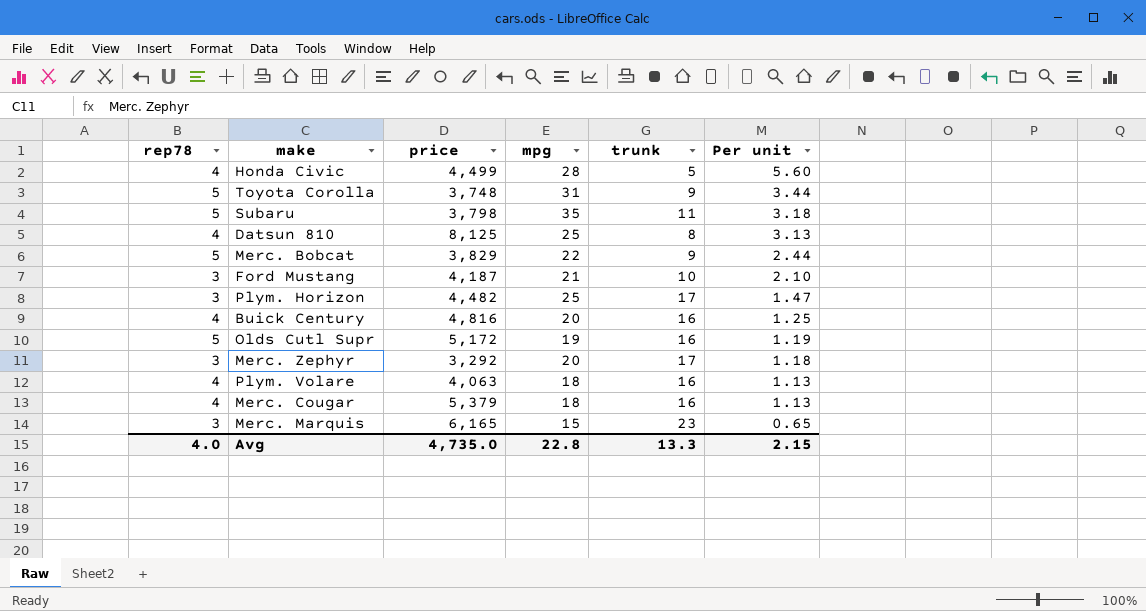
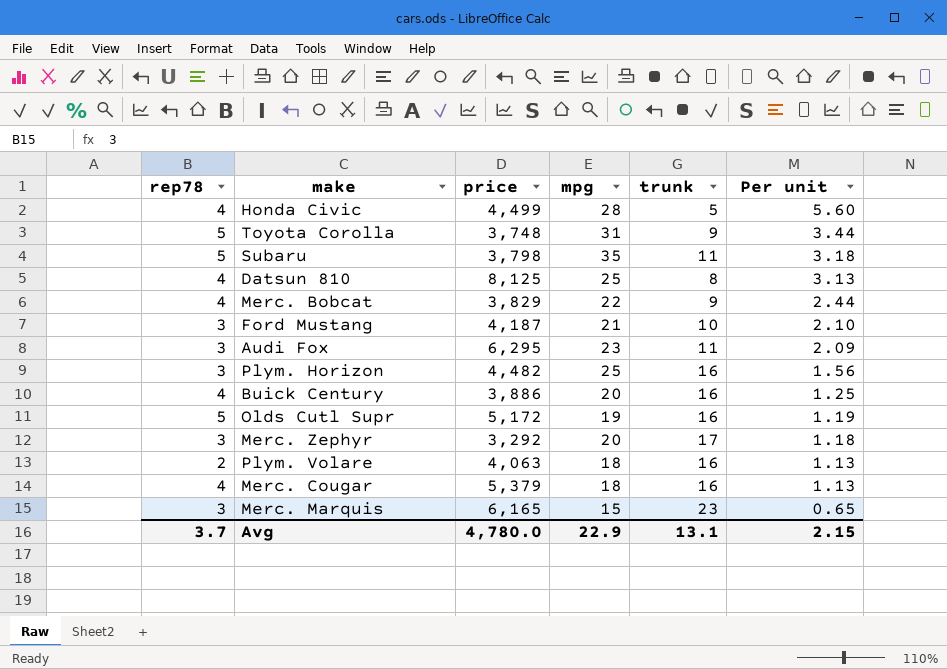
Merc. Bobcat | rep78: 5 -> 4
row Audi Fox: none -> 3 | 6,295 | 23 | 11 | 2.09
Plym. Horizon | trunk: 17 -> 16
Plym. Horizon | Per unit: 1.47 -> 1.56
Buick Century | price: 4,816 -> 3,886
Plym. Volare | rep78: 4 -> 2
Avg | rep78: 4.0 -> 3.7
Avg | price: 4,735.0 -> 4,780.0
Avg | mpg: 22.8 -> 22.9
Avg | trunk: 13.3 -> 13.1

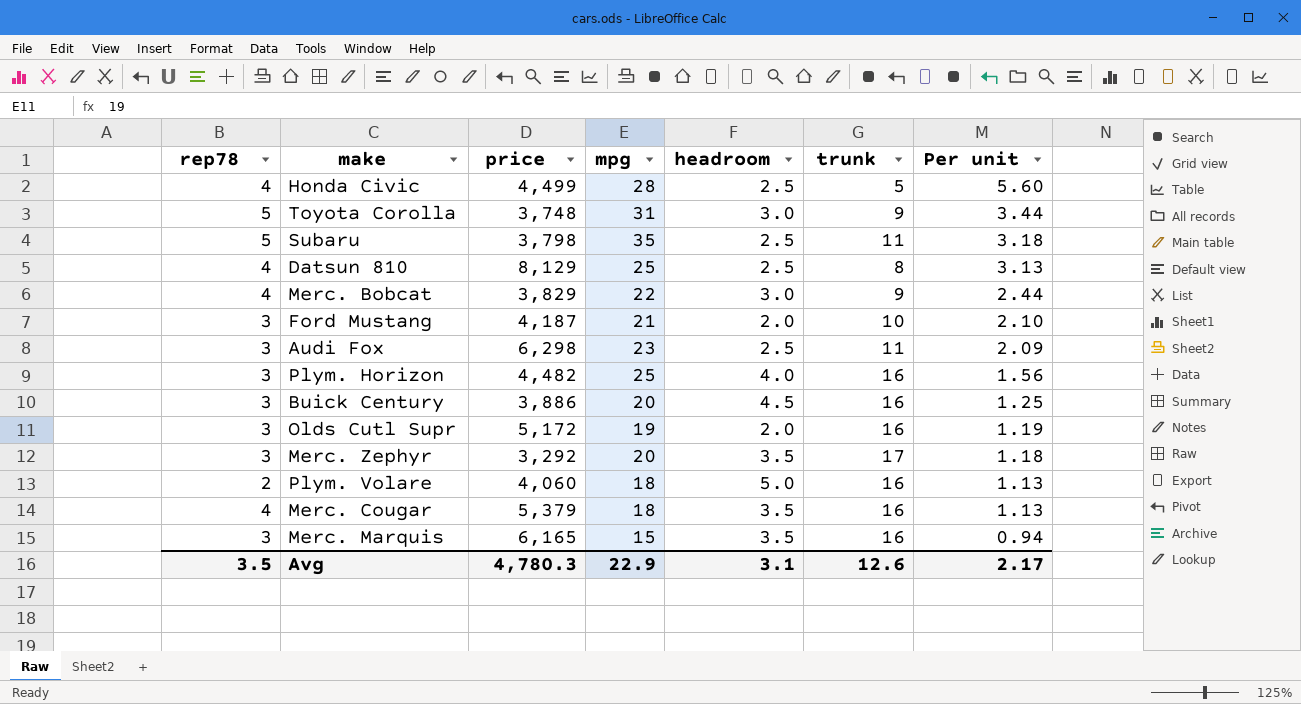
column headroom | position: none -> 5
Datsun 810 | price: 8,125 -> 8,129
Audi Fox | price: 6,295 -> 6,298
Buick Century | rep78: 4 -> 3
Olds Cutl Supr | rep78: 5 -> 3
Plym. Volare | price: 4,063 -> 4,060
Merc. Marquis | trunk: 23 -> 16
Merc. Marquis | Per unit: 0.65 -> 0.94
Avg | rep78: 3.7 -> 3.5
Avg | price: 4,780.0 -> 4,780.3
Avg | trunk: 13.1 -> 12.6
Avg | Per unit: 2.15 -> 2.17

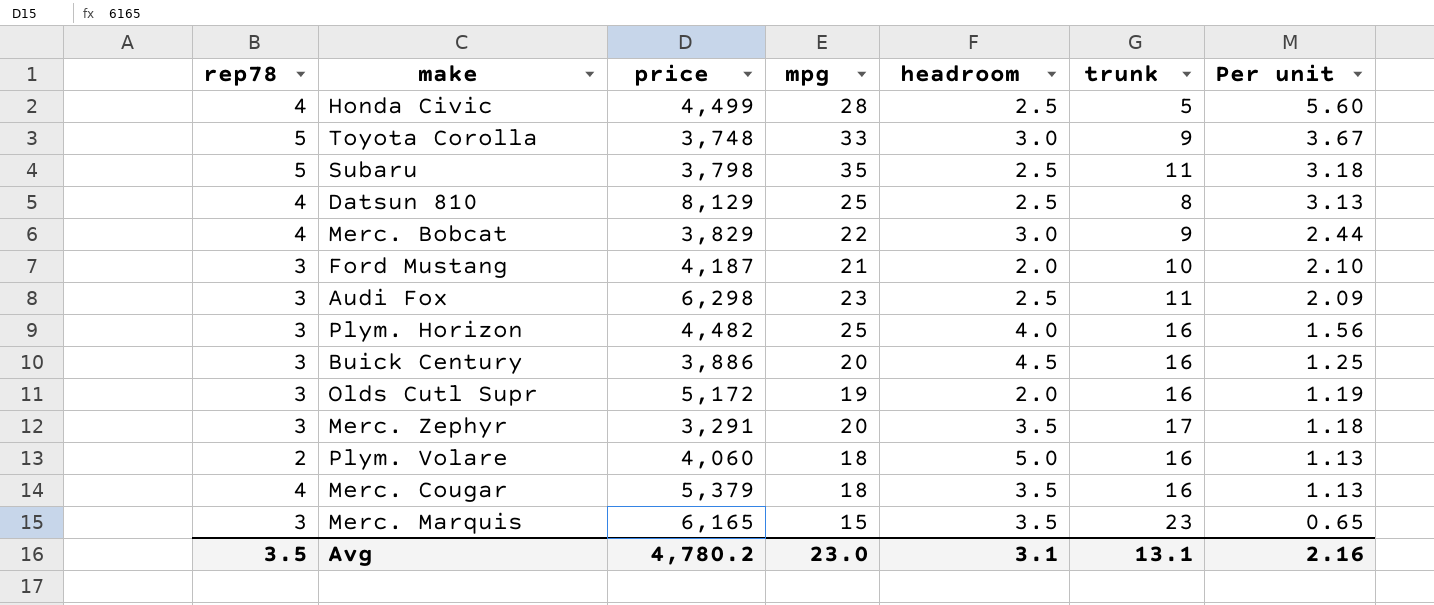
Toyota Corolla | mpg: 31 -> 33
Toyota Corolla | Per unit: 3.44 -> 3.67
Merc. Zephyr | price: 3,292 -> 3,291
Merc. Marquis | trunk: 16 -> 23
Merc. Marquis | Per unit: 0.94 -> 0.65
Avg | price: 4,780.3 -> 4,780.2
Avg | mpg: 22.9 -> 23.0
Avg | trunk: 12.6 -> 13.1
Avg | Per unit: 2.17 -> 2.16

